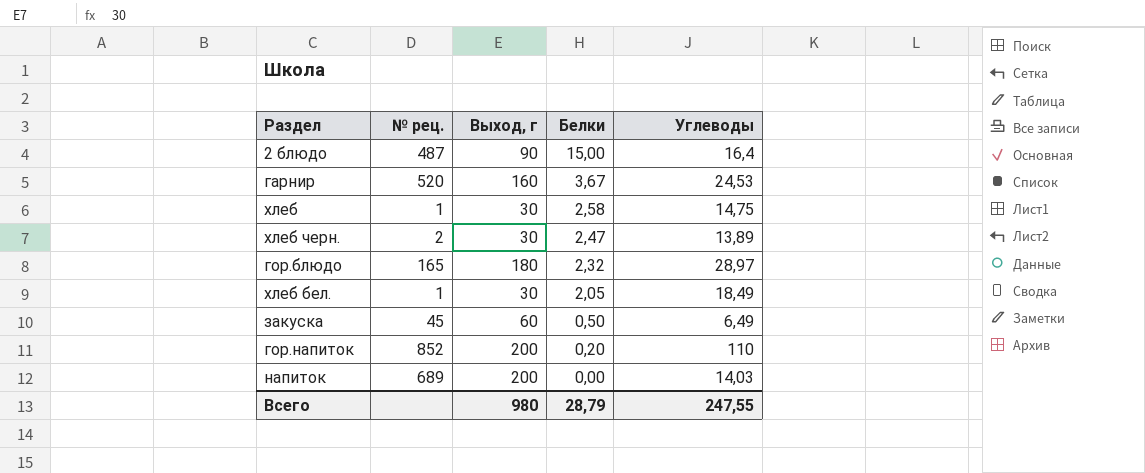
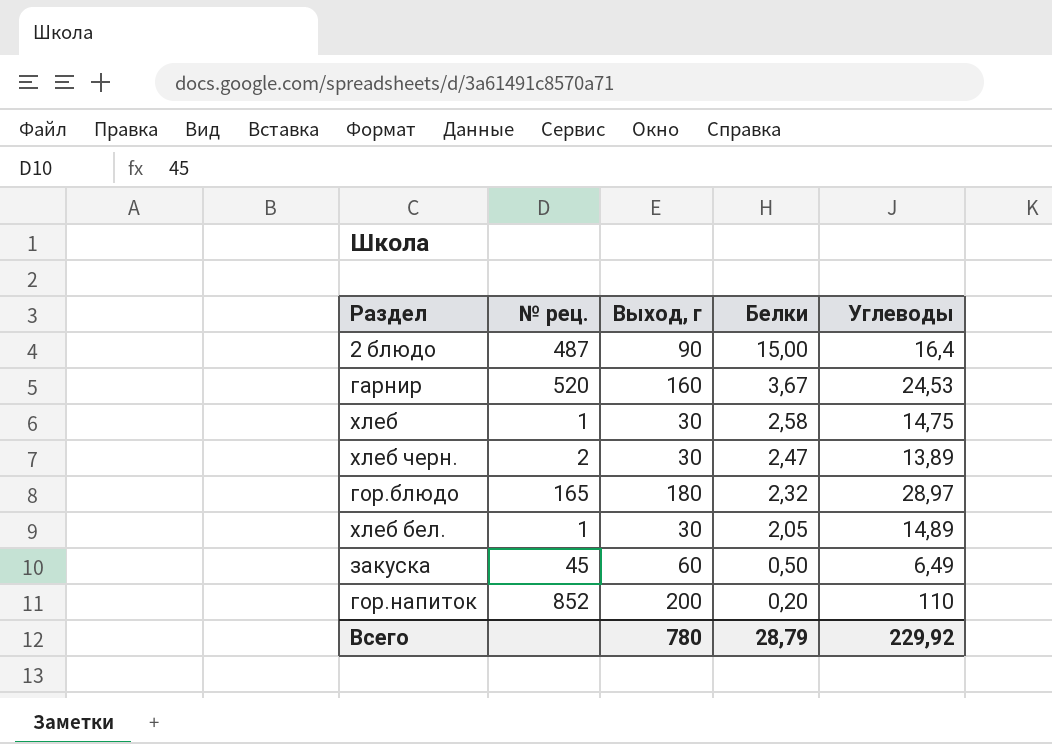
row напиток: 689 | 200 | 0,00 | 14,03 -> none
хлеб бел. | Углеводы: 18,49 -> 14,89
Всего | Выход, г: 980 -> 780
Всего | Углеводы: 247,55 -> 229,92

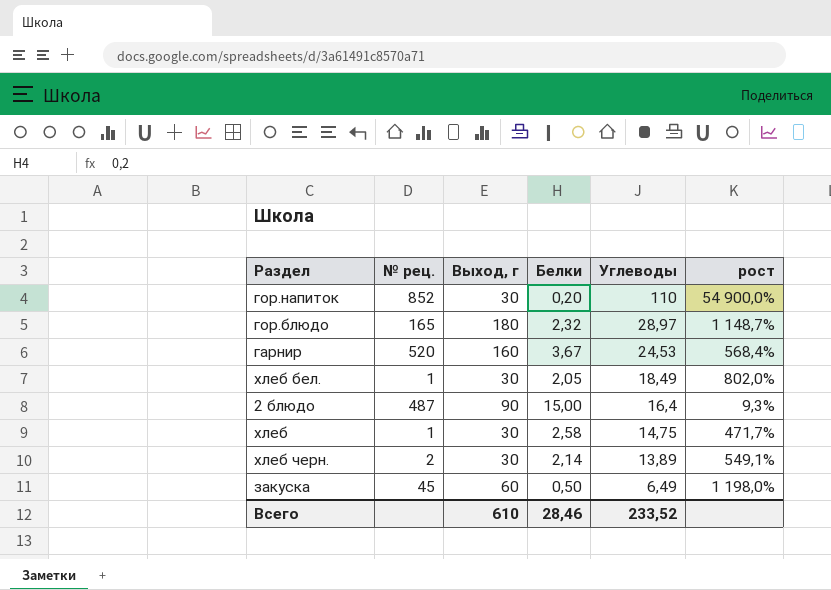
row order: Белки descending -> Углеводы descending
column рост | formula: none -> ([Углеводы] - [Белки]) / [Белки]
гор.напиток | Выход, г: 200 -> 30
хлеб бел. | Углеводы: 14,89 -> 18,49
хлеб черн. | Белки: 2,47 -> 2,14
Всего | Выход, г: 780 -> 610
Всего | Белки: 28,79 -> 28,46
Всего | Углеводы: 229,92 -> 233,52

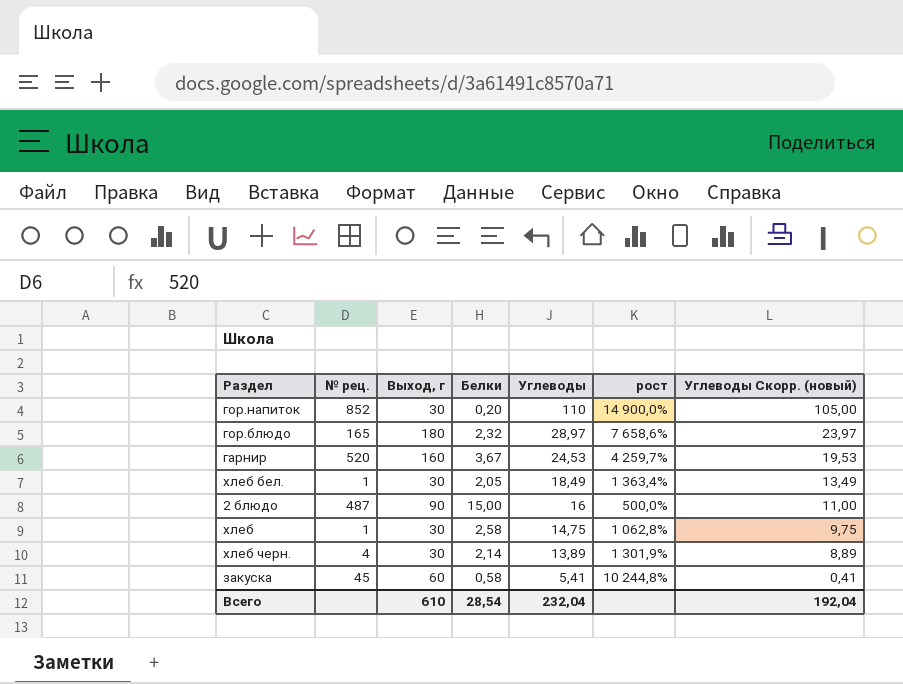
column рост | formula: ([Углеводы] - [Белки]) / [Белки] -> ([Выход, г] - [Белки]) / [Белки]
column Углеводы Скорр. (новый) | formula: none -> [Углеводы] - 5
2 блюдо | Углеводы: 16,4 -> 16
хлеб черн. | № рец.: 2 -> 4
закуска | Белки: 0,50 -> 0,58
закуска | Углеводы: 6,49 -> 5,41
Всего | Белки: 28,46 -> 28,54
Всего | Углеводы: 233,52 -> 232,04

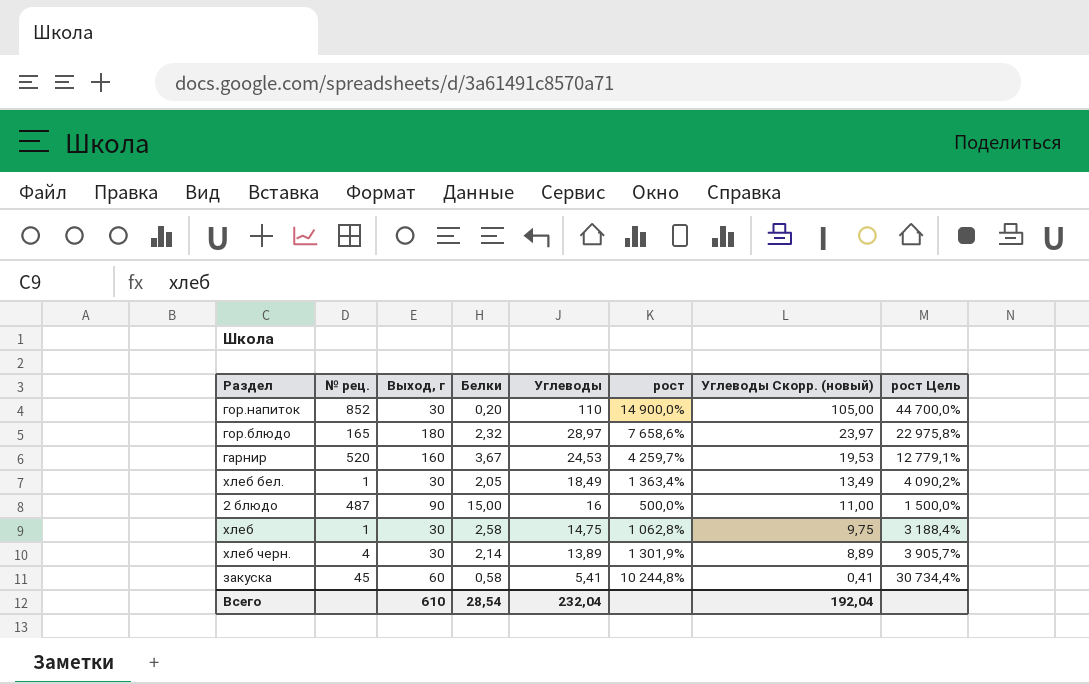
column рост Цель | formula: none -> [рост] * 3

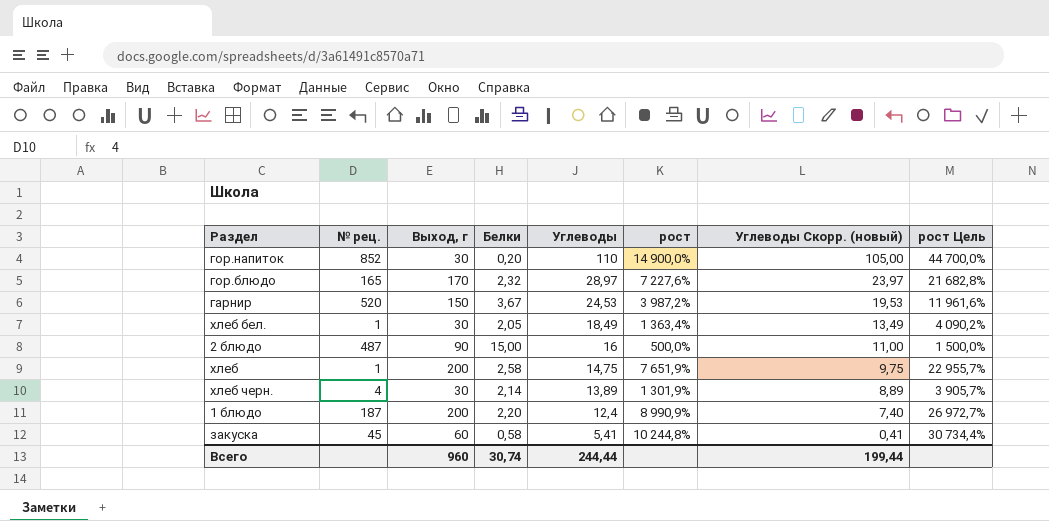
гор.блюдо | Выход, г: 180 -> 170
гор.блюдо | рост: 7 658,6% -> 7 227,6%
гор.блюдо | рост Цель: 22 975,8% -> 21 682,8%
гарнир | Выход, г: 160 -> 150
гарнир | рост: 4 259,7% -> 3 987,2%
гарнир | рост Цель: 12 779,1% -> 11 961,6%
хлеб | Выход, г: 30 -> 200
хлеб | рост: 1 062,8% -> 7 651,9%
хлеб | рост Цель: 3 188,4% -> 22 955,7%
row 1 блюдо: none -> 187 | 200 | 2,20 | 12,4 | 8 990,9% | 7,40 | 26 972,7%
Всего | Выход, г: 610 -> 960
Всего | Белки: 28,54 -> 30,74
Всего | Углеводы: 232,04 -> 244,44
Всего | Углеводы Скорр. (новый): 192,04 -> 199,44

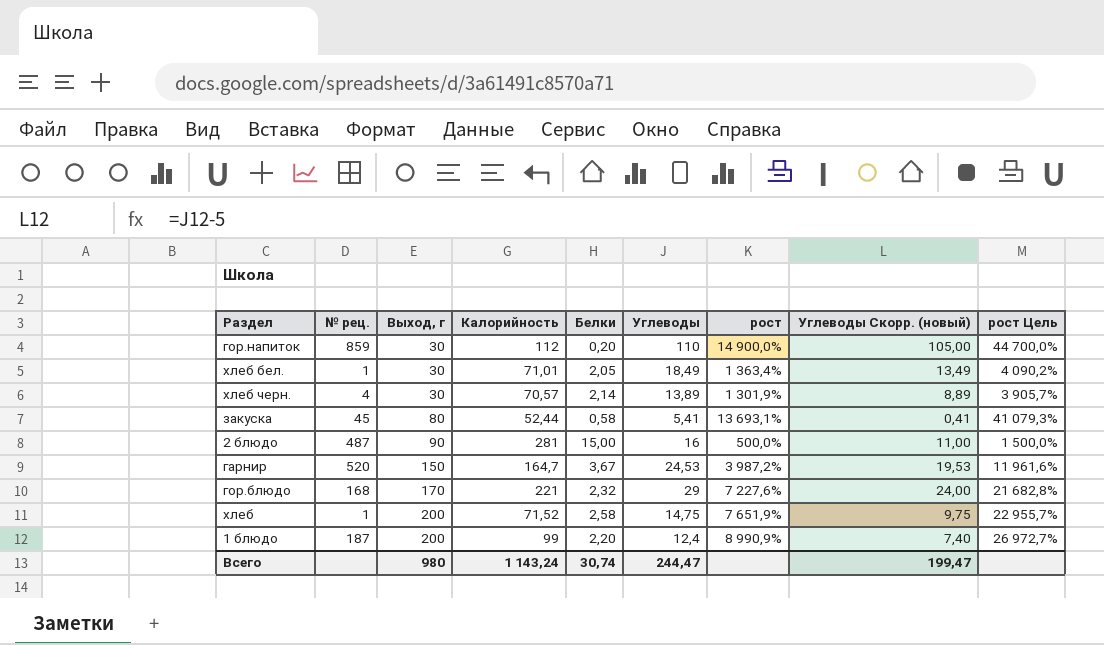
row order: Углеводы descending -> Выход, г ascending
column Калорийность | position: none -> 4
гор.напиток | № рец.: 852 -> 859
закуска | Выход, г: 60 -> 80
закуска | рост: 10 244,8% -> 13 693,1%
закуска | рост Цель: 30 734,4% -> 41 079,3%
гор.блюдо | № рец.: 165 -> 168
гор.блюдо | Углеводы: 28,97 -> 29
гор.блюдо | Углеводы Скорр. (новый): 23,97 -> 24,00
Всего | Выход, г: 960 -> 980
Всего | Углеводы: 244,44 -> 244,47
Всего | Углеводы Скорр. (новый): 199,44 -> 199,47

